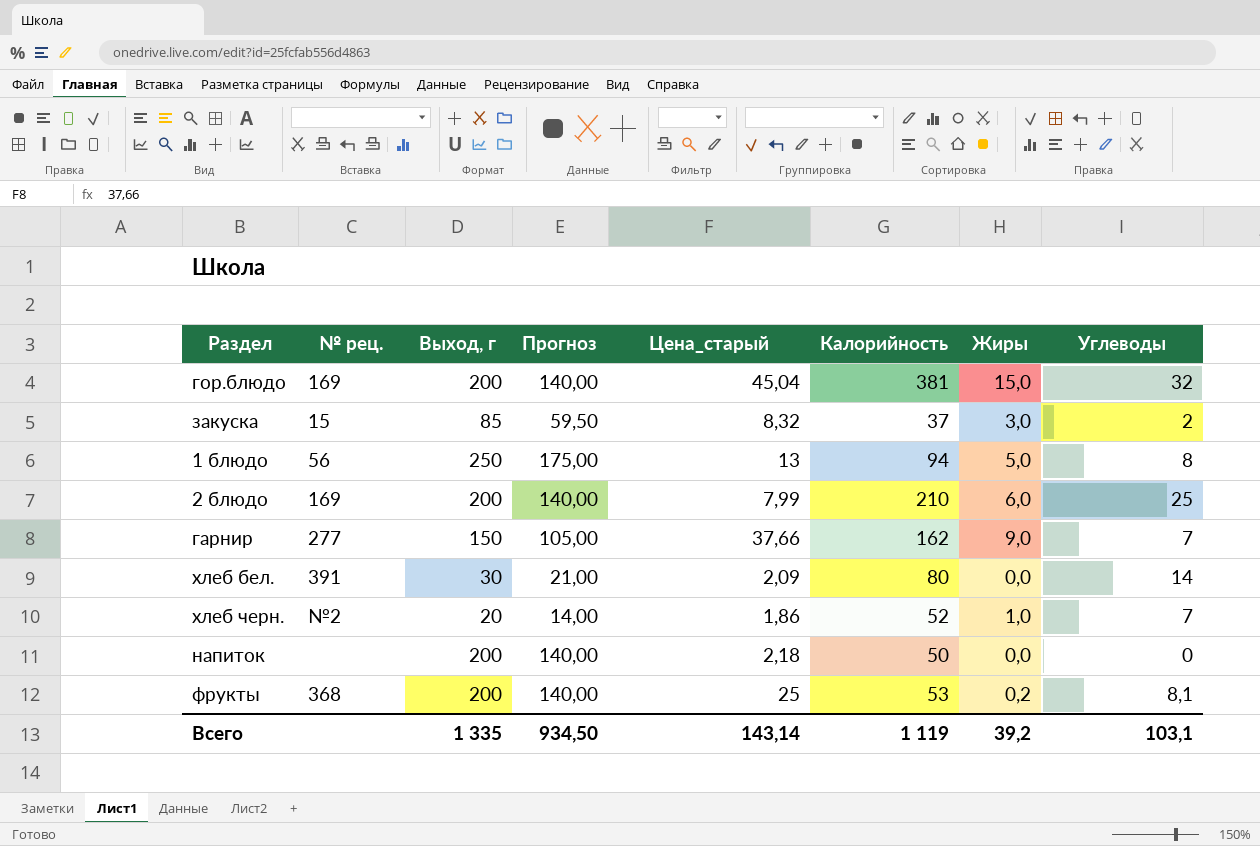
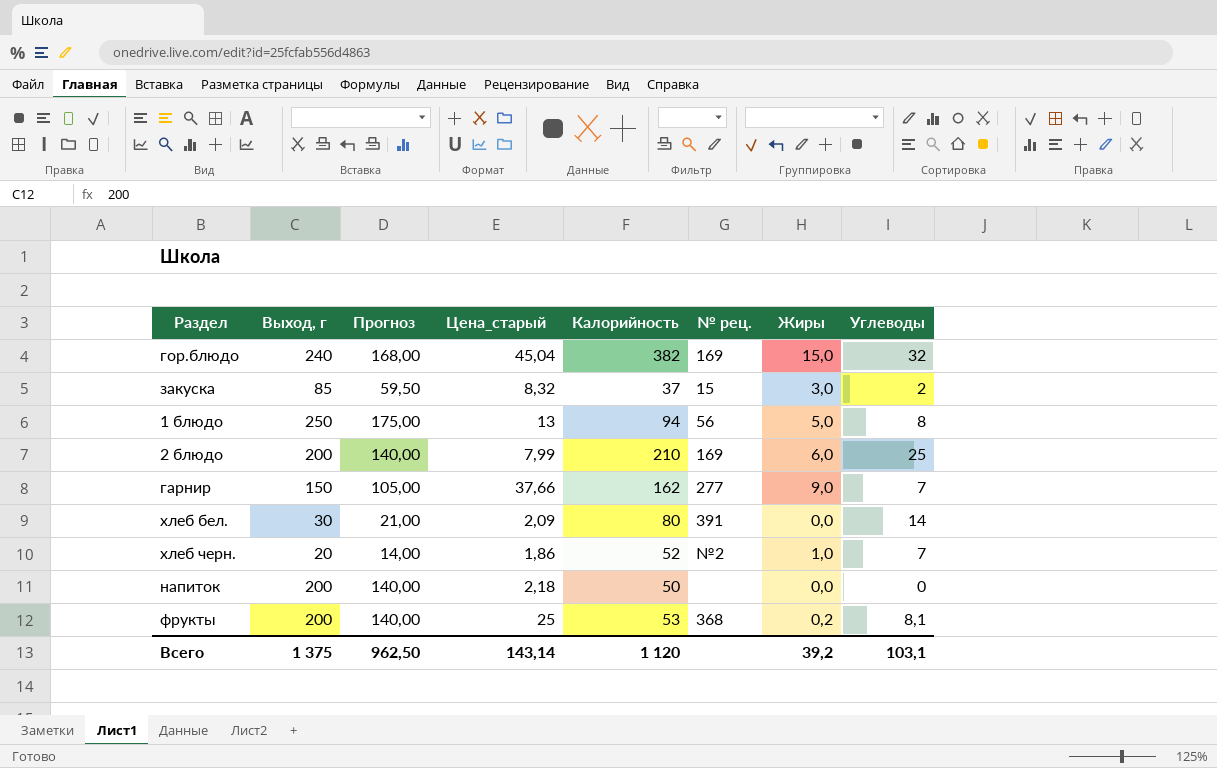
column № рец. | position: 2 -> 6
гор.блюдо | Выход, г: 200 -> 240
гор.блюдо | Прогноз: 140,00 -> 168,00
гор.блюдо | Калорийность: 381 -> 382
Всего | Выход, г: 1 335 -> 1 375
Всего | Прогноз: 934,50 -> 962,50
Всего | Калорийность: 1 119 -> 1 120

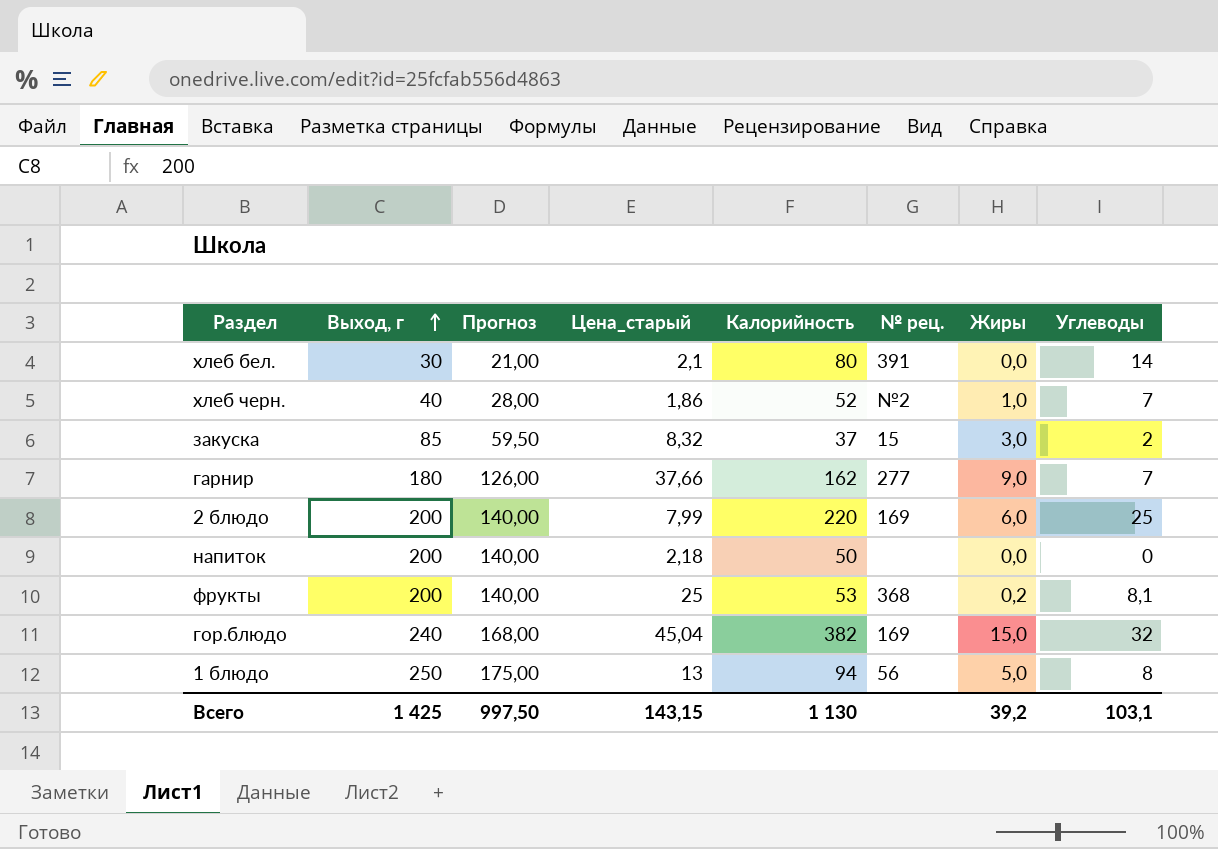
row order: none -> Выход, г ascending
хлеб бел. | Цена_старый: 2,09 -> 2,1
хлеб черн. | Выход, г: 20 -> 40
хлеб черн. | Прогноз: 14,00 -> 28,00
гарнир | Выход, г: 150 -> 180
гарнир | Прогноз: 105,00 -> 126,00
2 блюдо | Калорийность: 210 -> 220
Всего | Выход, г: 1 375 -> 1 425
Всего | Прогноз: 962,50 -> 997,50
Всего | Цена_старый: 143,14 -> 143,15
Всего | Калорийность: 1 120 -> 1 130

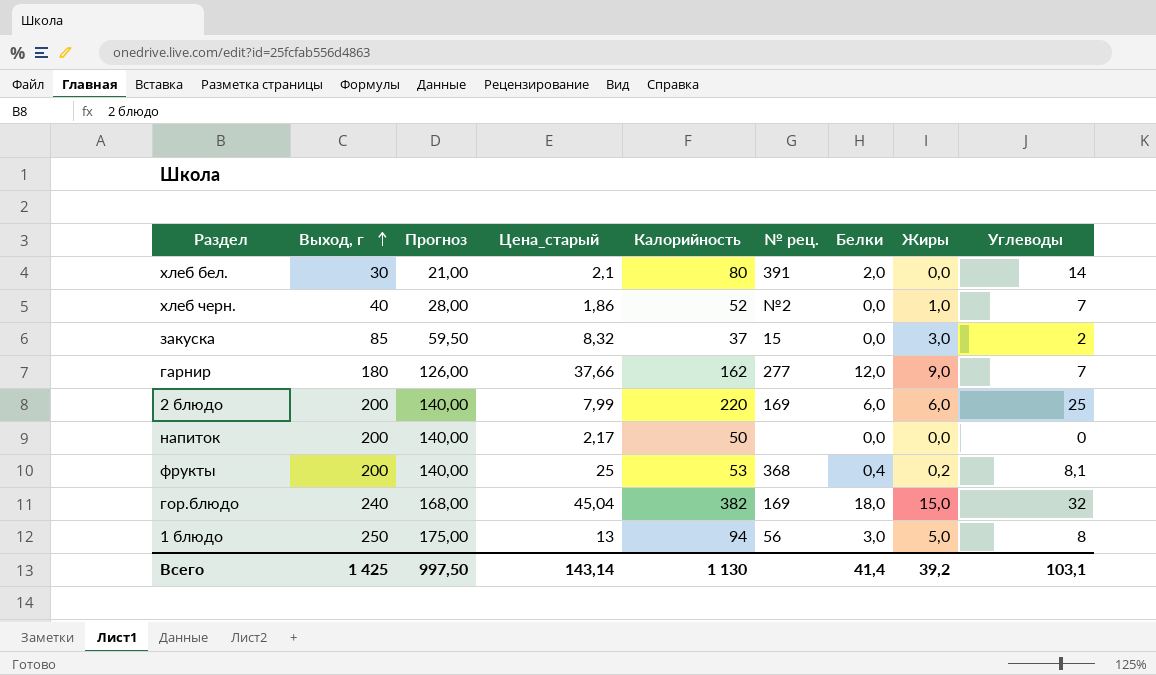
column Белки | position: none -> 7
напиток | Цена_старый: 2,18 -> 2,17
Всего | Цена_старый: 143,15 -> 143,14

